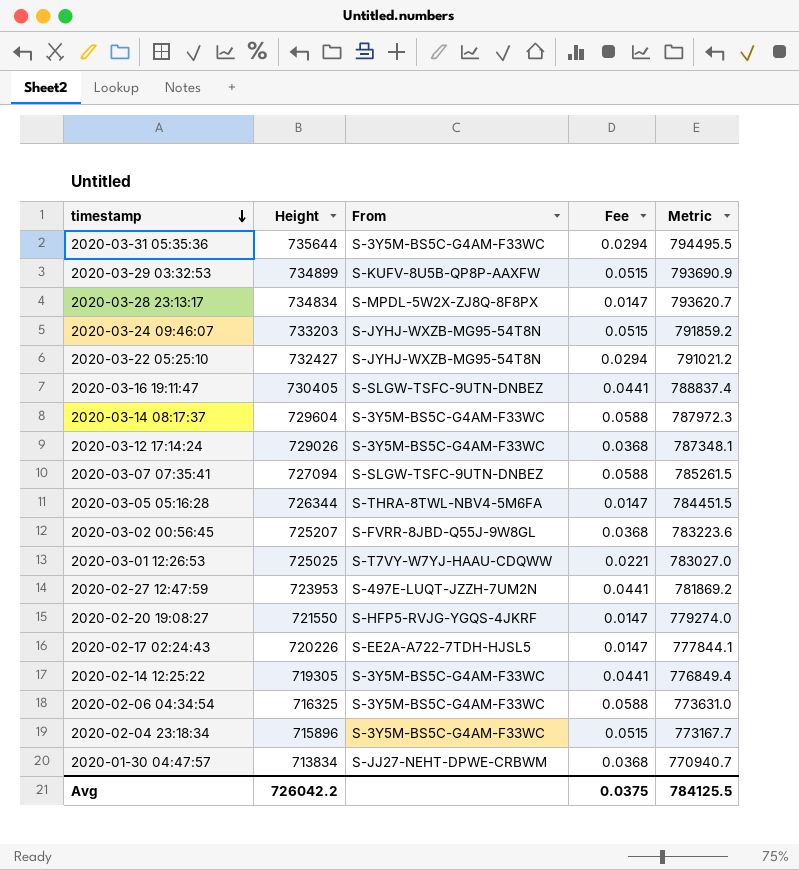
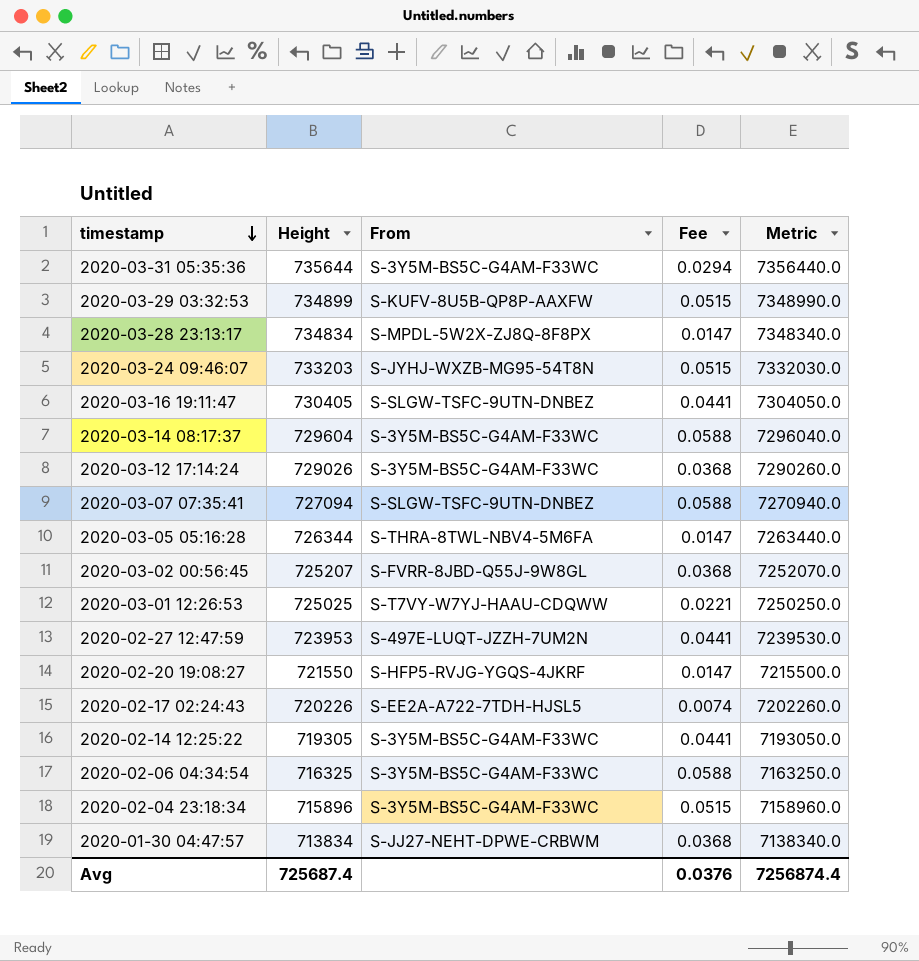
column Metric | formula: [Height] * 1.08 -> [Height] * 10
row 2020-03-22 05:25:10: 732427 | S-JYHJ-WXZB-MG95-54T8N | 0.0294 | 791021.2 -> none
2020-02-17 02:24:43 | Fee: 0.0147 -> 0.0074
Avg | Height: 726042.2 -> 725687.4
Avg | Fee: 0.0375 -> 0.0376
Avg | Metric: 784125.5 -> 7256874.4

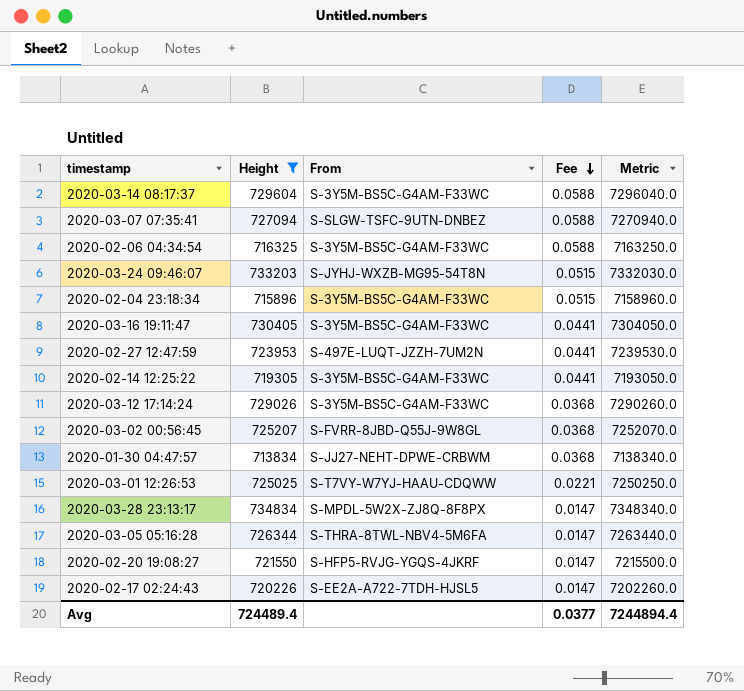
filter: none -> Height <= 734834
row order: timestamp descending -> Fee descending
2020-03-16 19:11:47 | From: S-SLGW-TSFC-9UTN-DNBEZ -> S-3Y5M-BS5C-G4AM-F33WC
2020-02-17 02:24:43 | Fee: 0.0074 -> 0.0147
Avg | Height: 725687.4 -> 724489.4
Avg | Fee: 0.0376 -> 0.0377
Avg | Metric: 7256874.4 -> 7244894.4

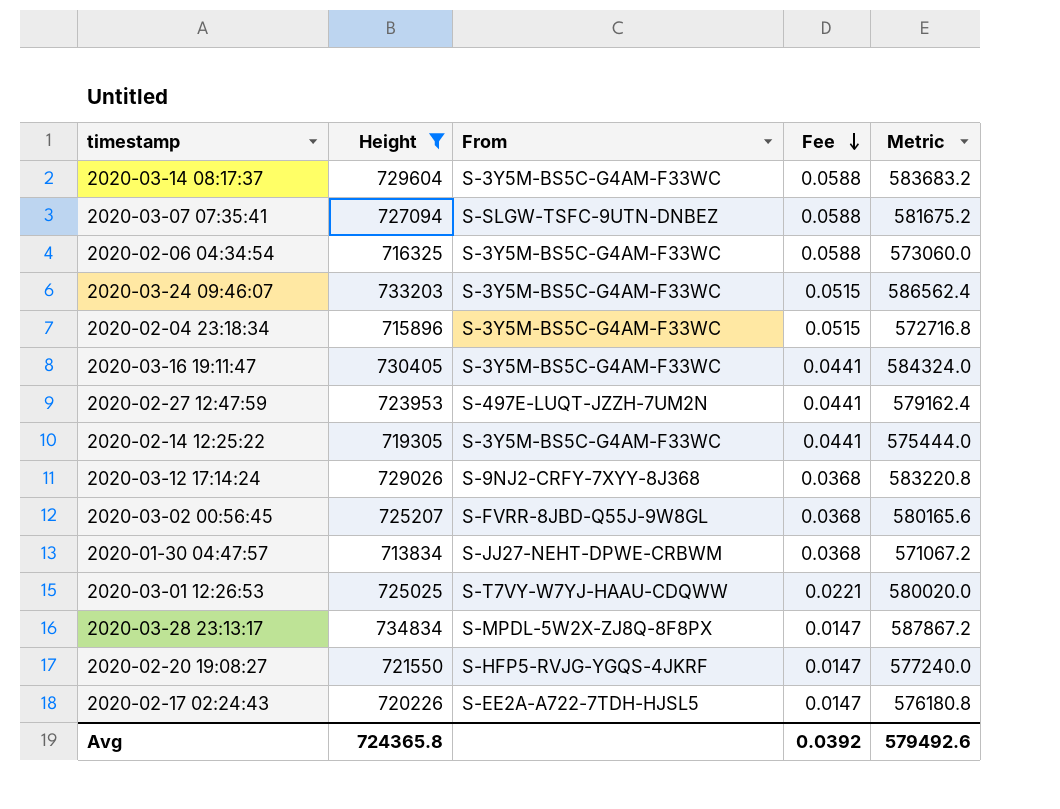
column Metric | formula: [Height] * 10 -> [Height] * 0.8
row 2020-03-05 05:16:28: 726344 | S-THRA-8TWL-NBV4-5M6FA | 0.0147 | 7263440.0 -> none
2020-03-24 09:46:07 | From: S-JYHJ-WXZB-MG95-54T8N -> S-3Y5M-BS5C-G4AM-F33WC
2020-03-12 17:14:24 | From: S-3Y5M-BS5C-G4AM-F33WC -> S-9NJ2-CRFY-7XYY-8J368
Avg | Height: 724489.4 -> 724365.8
Avg | Fee: 0.0377 -> 0.0392
Avg | Metric: 7244894.4 -> 579492.6

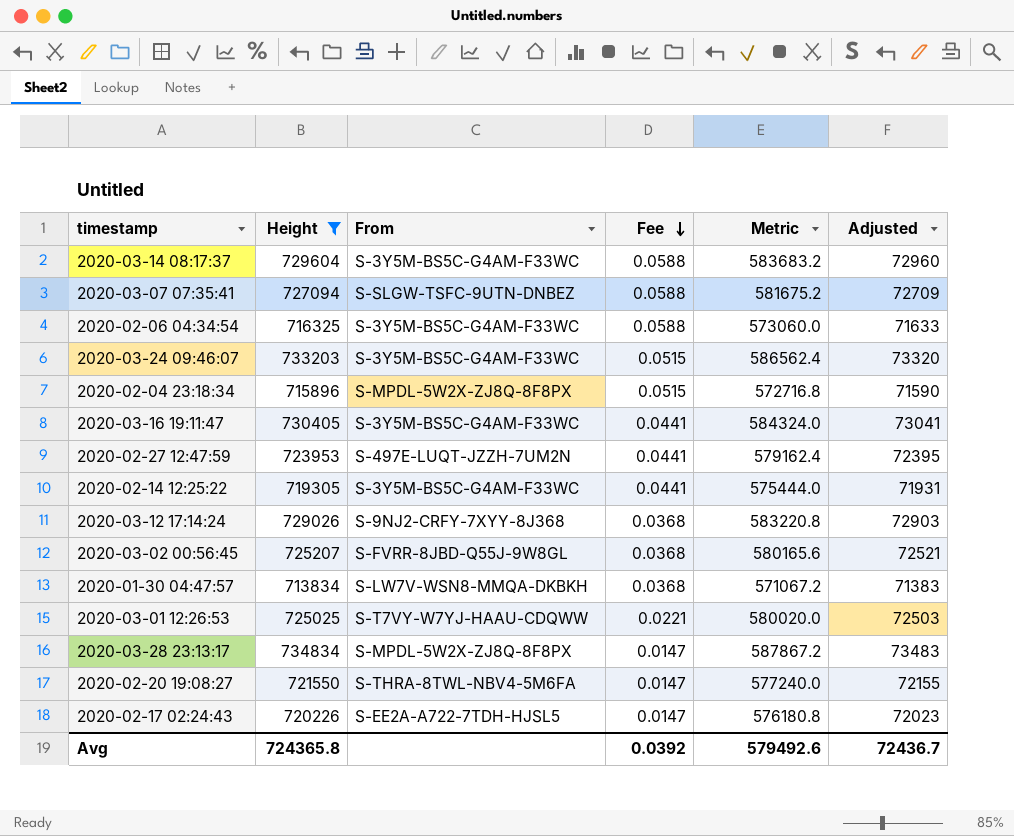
column Adjusted | formula: none -> [Height] * 0.1
2020-02-04 23:18:34 | From: S-3Y5M-BS5C-G4AM-F33WC -> S-MPDL-5W2X-ZJ8Q-8F8PX
2020-01-30 04:47:57 | From: S-JJ27-NEHT-DPWE-CRBWM -> S-LW7V-WSN8-MMQA-DKBKH
2020-02-20 19:08:27 | From: S-HFP5-RVJG-YGQS-4JKRF -> S-THRA-8TWL-NBV4-5M6FA

